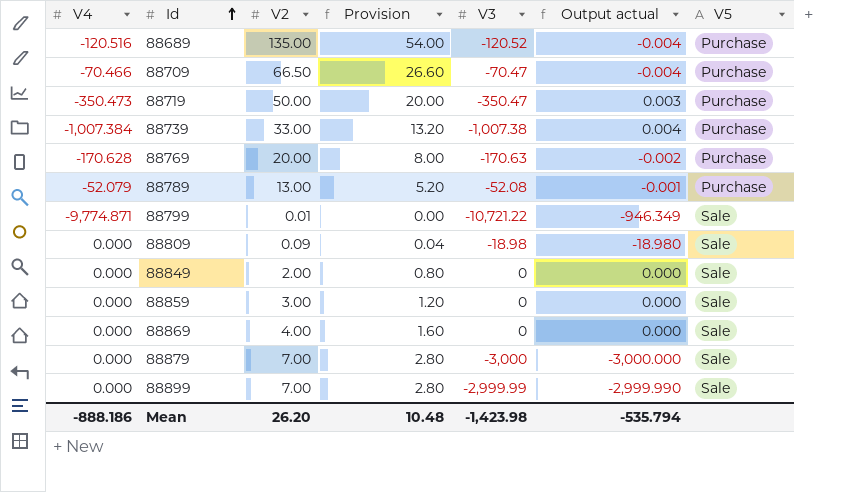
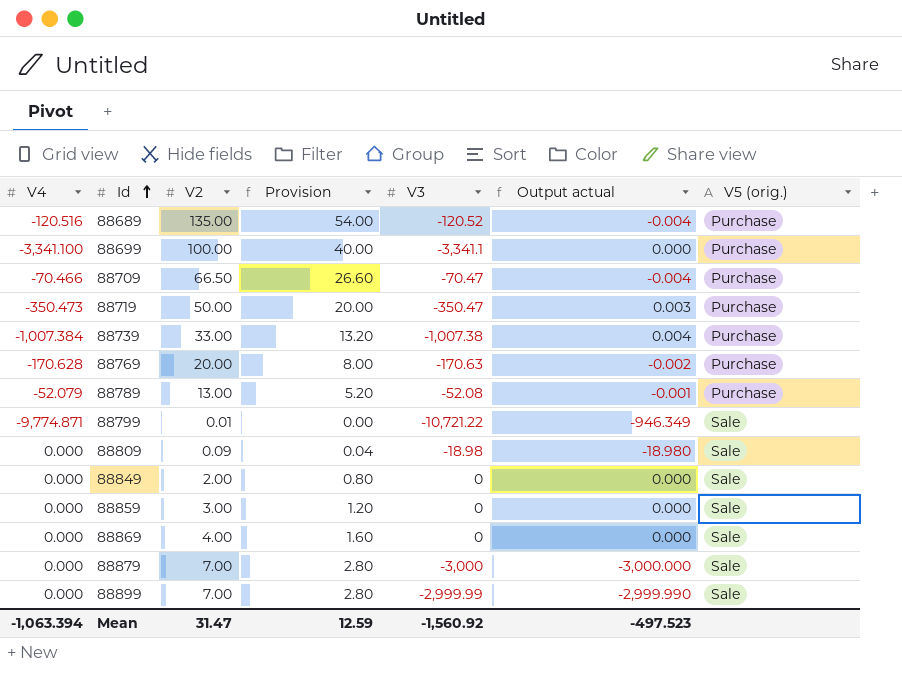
column name: V5 -> V5 (orig.)
row 88699: none -> -3,341.100 | 100.00 | 40.00 | -3,341.1 | 0.000 | Purchase
Mean | V4: -888.186 -> -1,063.394
Mean | V2: 26.20 -> 31.47
Mean | Provision: 10.48 -> 12.59
Mean | V3: -1,423.98 -> -1,560.92
Mean | Output actual: -535.794 -> -497.523

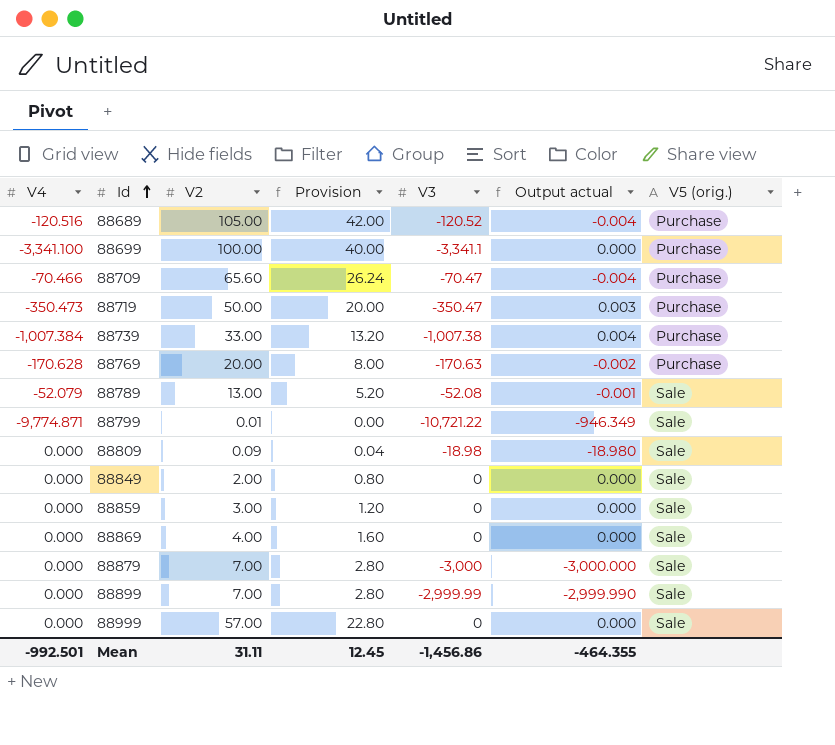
88689 | V2: 135.00 -> 105.00
88689 | Provision: 54.00 -> 42.00
88709 | V2: 66.50 -> 65.60
88709 | Provision: 26.60 -> 26.24
88789 | V5 (orig.): Purchase -> Sale
row 88999: none -> 0.000 | 57.00 | 22.80 | 0 | 0.000 | Sale
Mean | V4: -1,063.394 -> -992.501
Mean | V2: 31.47 -> 31.11
Mean | Provision: 12.59 -> 12.45
Mean | V3: -1,560.92 -> -1,456.86
Mean | Output actual: -497.523 -> -464.355

